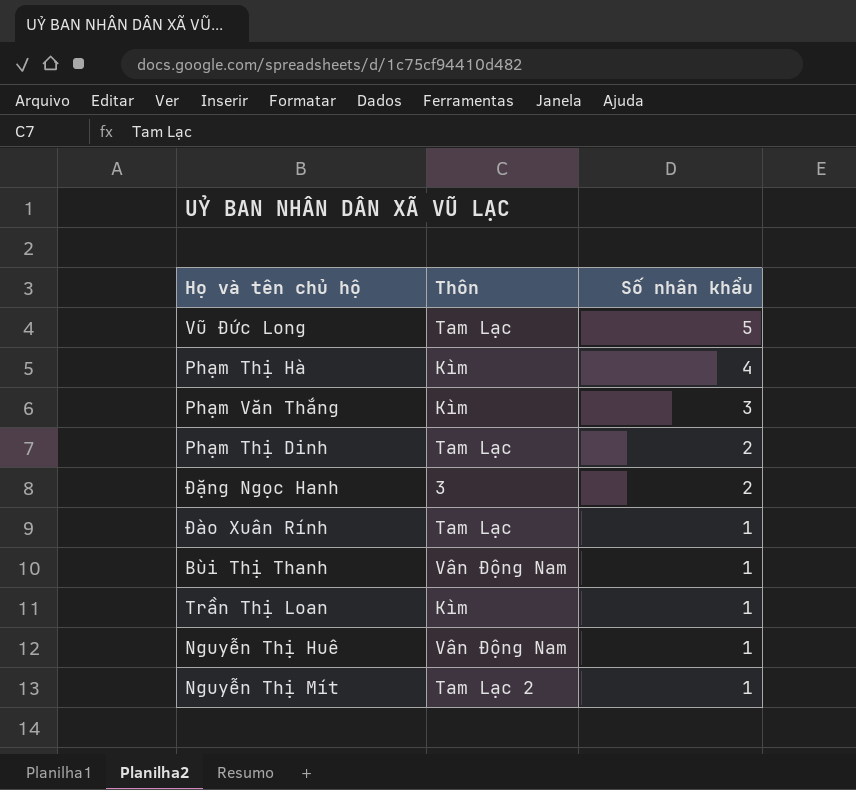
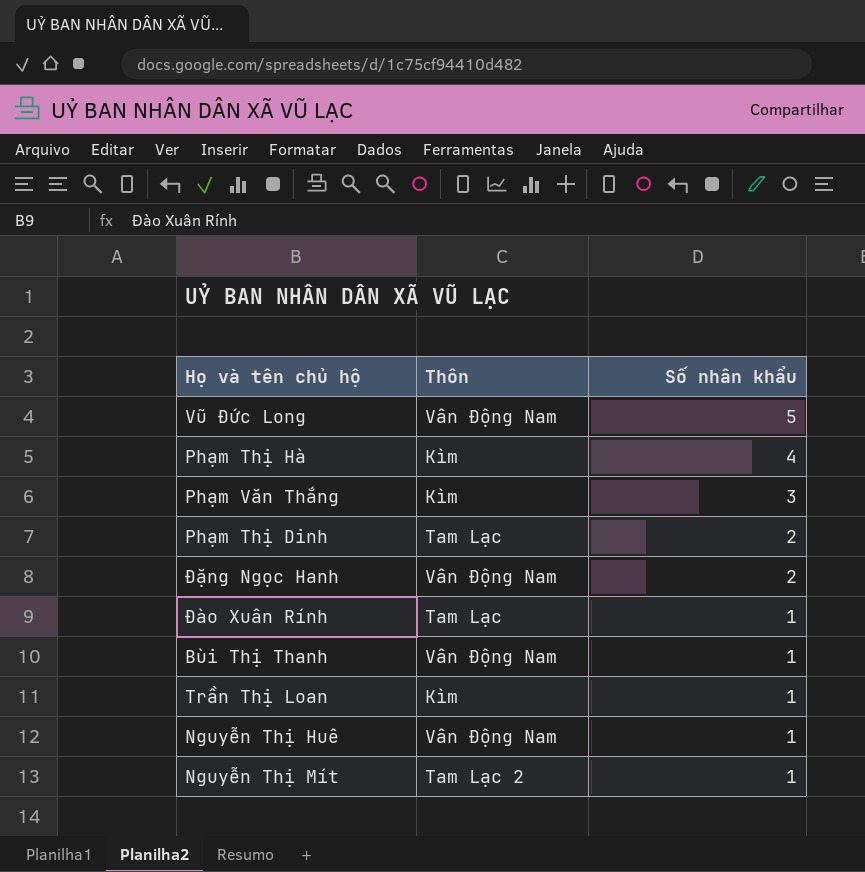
Vũ Đức Long | Thôn: Tam Lạc -> Vân Động Nam
Đặng Ngọc Hanh | Thôn: 3 -> Vân Động Nam

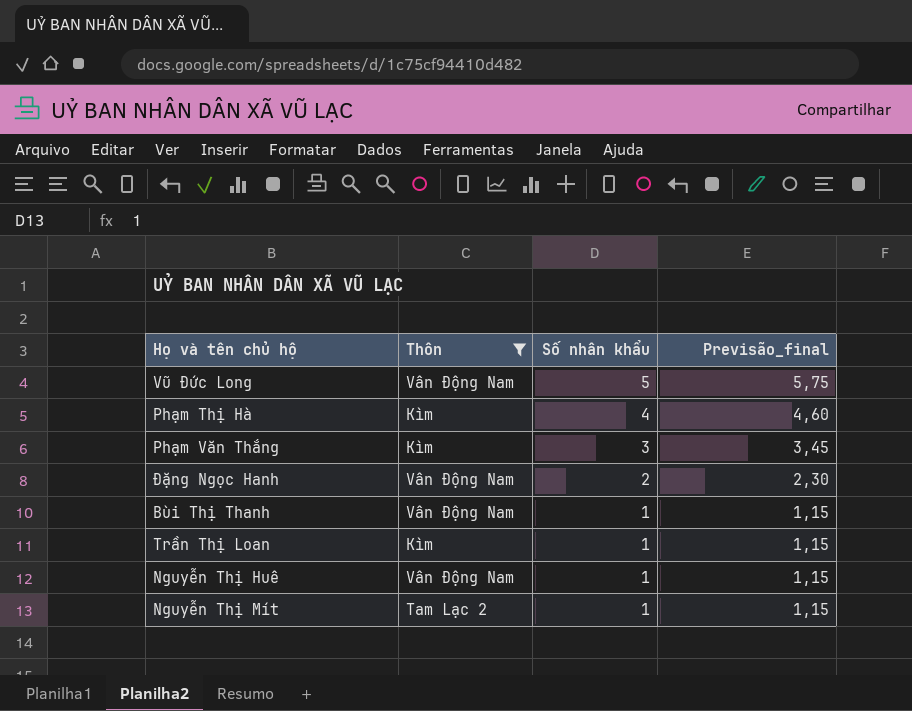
filter: none -> Thôn != Tam Lạc
column Previsão_final | formula: none -> [Số nhân khẩu] * 1,15

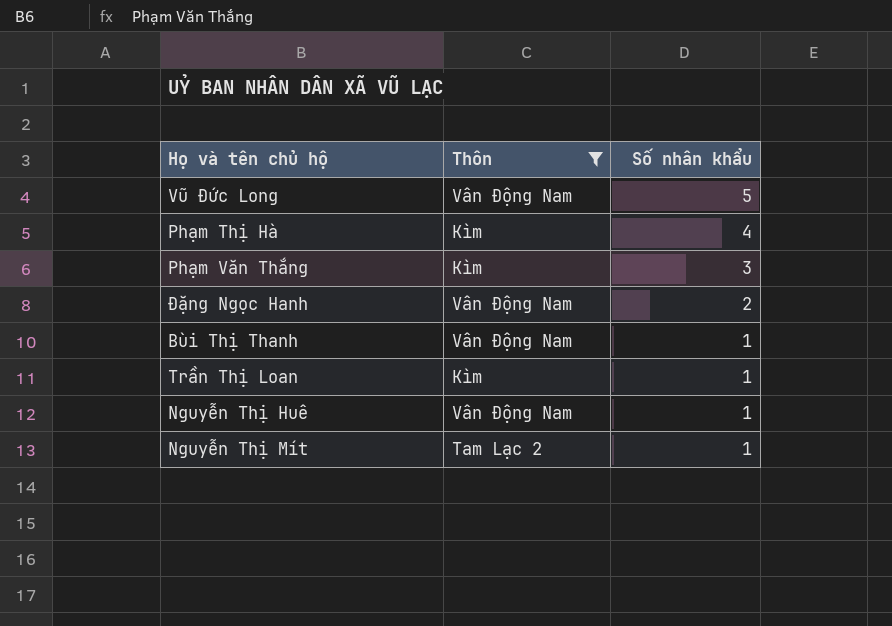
column Previsão_final | formula: [Số nhân khẩu] * 1,15 -> none

